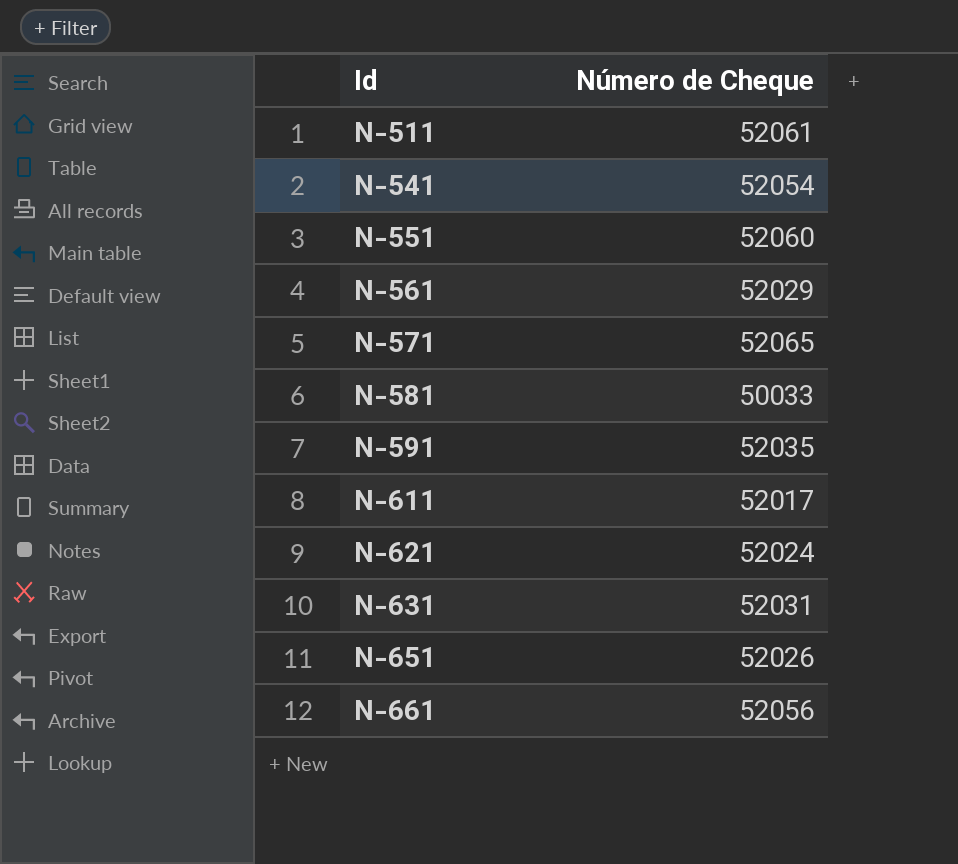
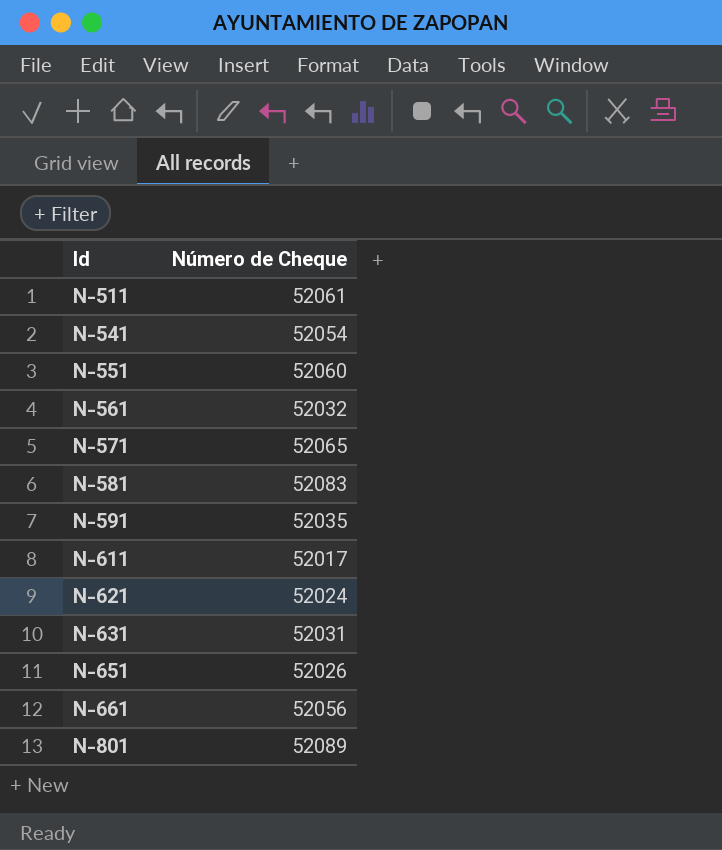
N-561 | Número de Cheque: 52029 -> 52032
N-581 | Número de Cheque: 50033 -> 52083
row N-801: none -> 52089

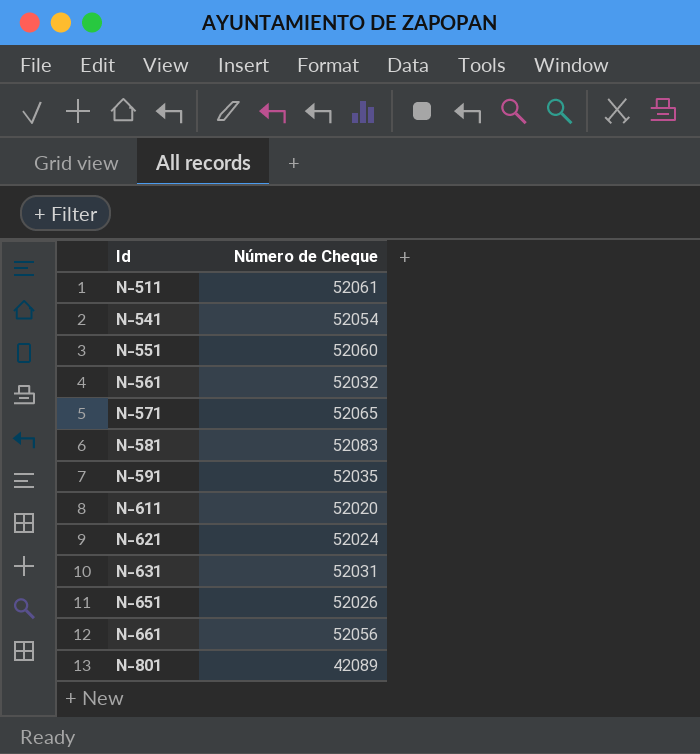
N-611 | Número de Cheque: 52017 -> 52020
N-801 | Número de Cheque: 52089 -> 42089

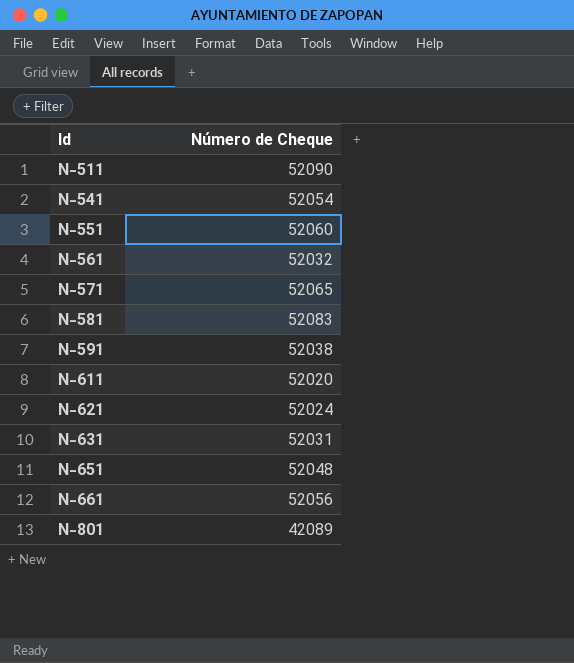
N-511 | Número de Cheque: 52061 -> 52090
N-591 | Número de Cheque: 52035 -> 52038
N-651 | Número de Cheque: 52026 -> 52048

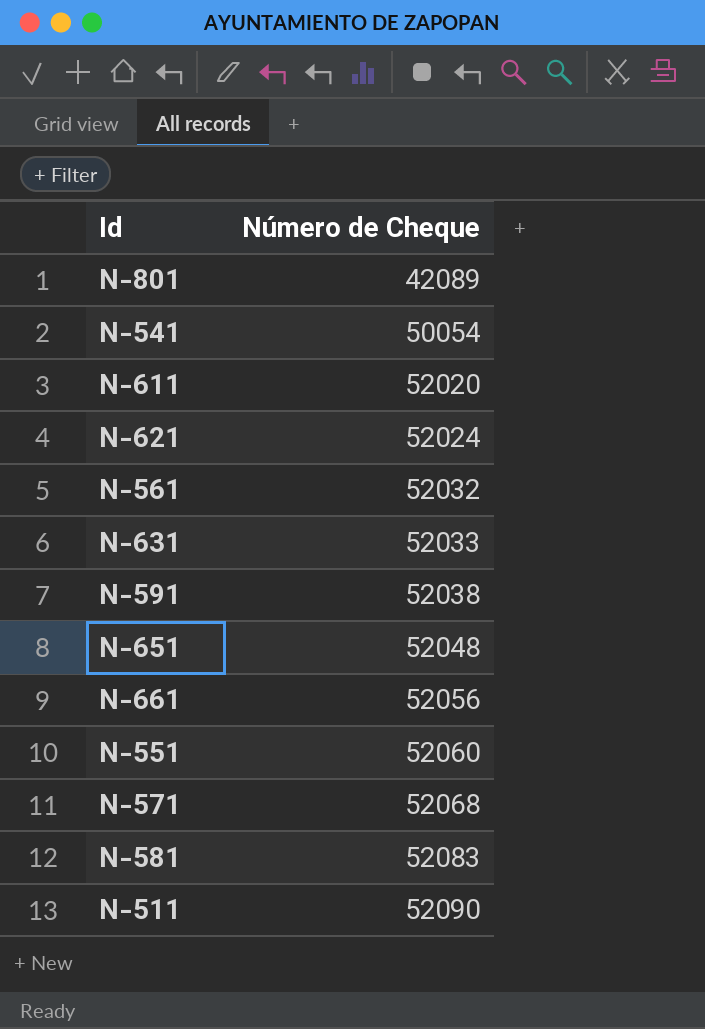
row order: Id ascending -> Número de Cheque ascending
N-541 | Número de Cheque: 52054 -> 50054
N-631 | Número de Cheque: 52031 -> 52033
N-571 | Número de Cheque: 52065 -> 52068

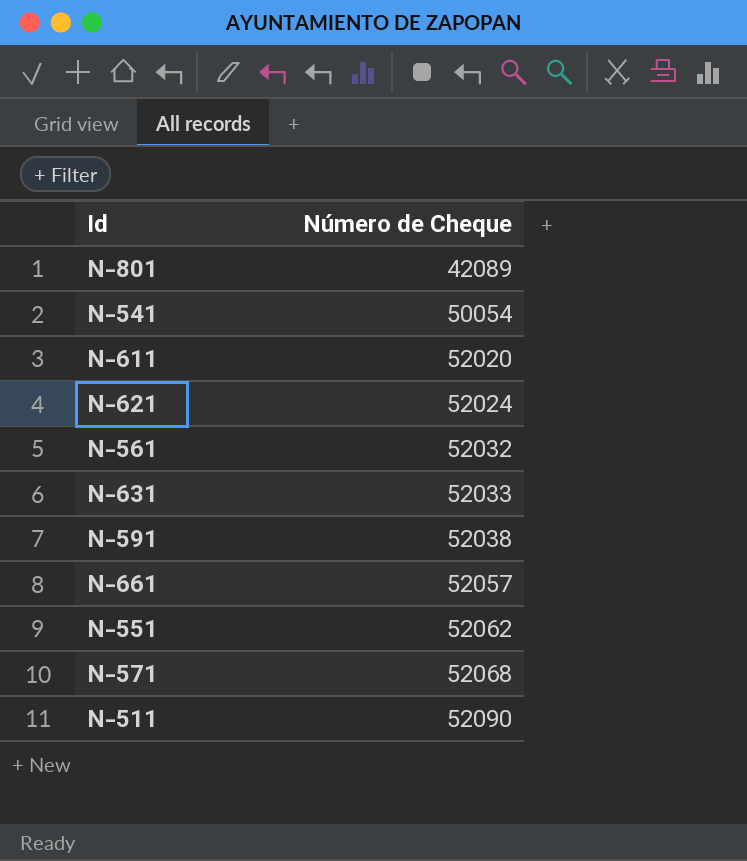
row N-651: 52048 -> none
row N-581: 52083 -> none
N-661 | Número de Cheque: 52056 -> 52057
N-551 | Número de Cheque: 52060 -> 52062

